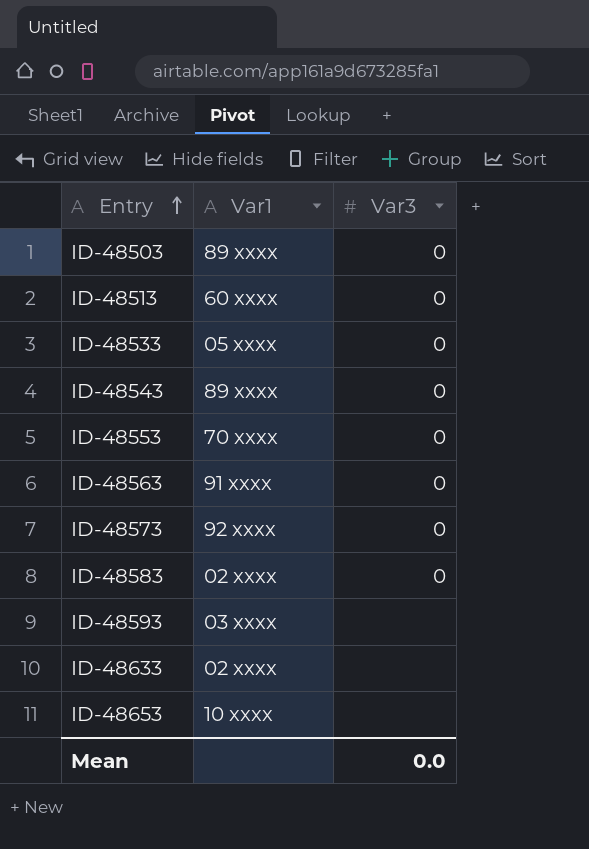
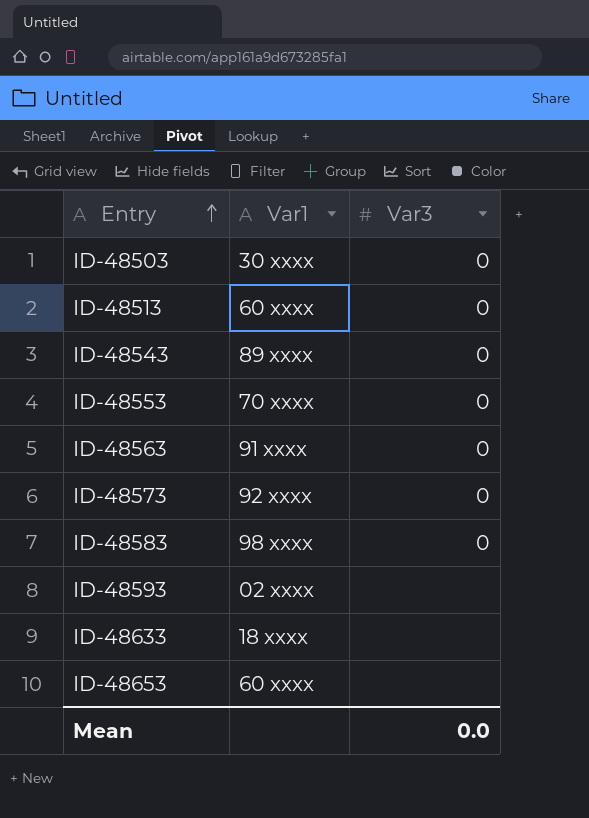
row ID-48533: 05 xxxx | 0 -> none
ID-48503 | Var1: 89 xxxx -> 30 xxxx
ID-48583 | Var1: 02 xxxx -> 98 xxxx
ID-48593 | Var1: 03 xxxx -> 02 xxxx
ID-48633 | Var1: 02 xxxx -> 18 xxxx
ID-48653 | Var1: 10 xxxx -> 60 xxxx

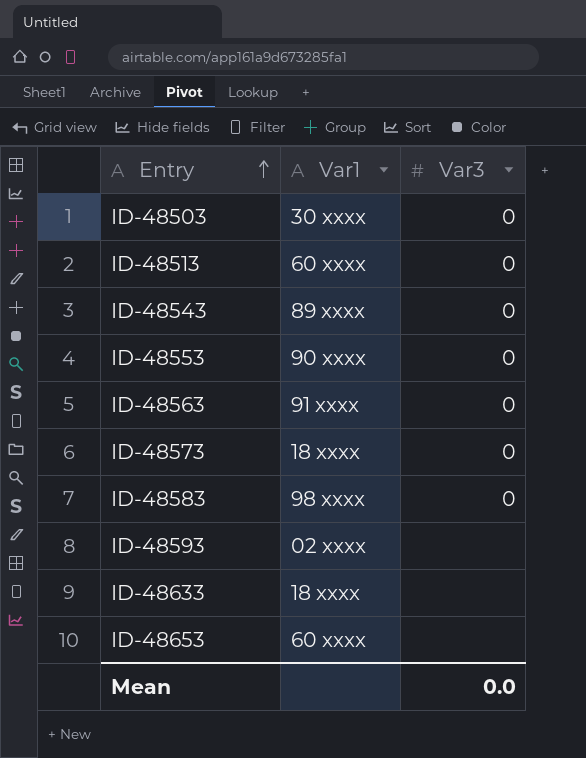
ID-48553 | Var1: 70 xxxx -> 90 xxxx
ID-48573 | Var1: 92 xxxx -> 18 xxxx

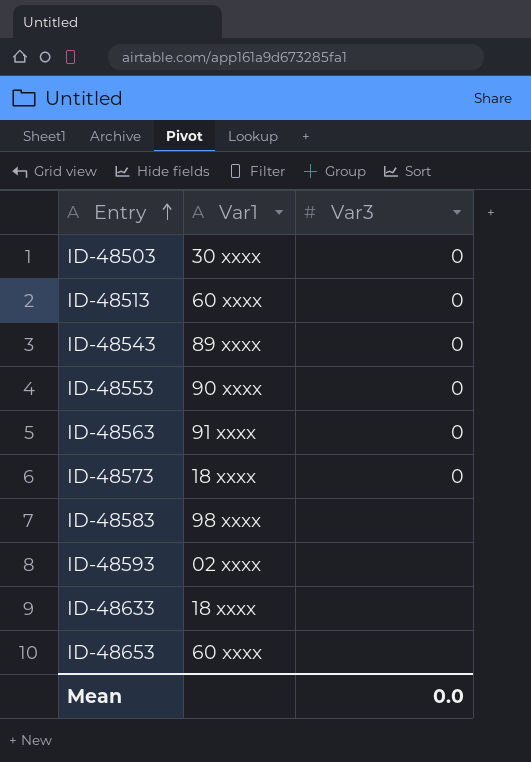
ID-48583 | Var3: 0 -> none

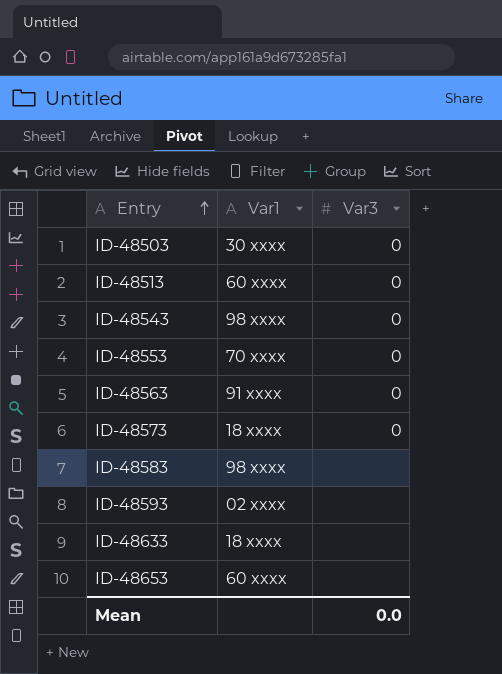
ID-48543 | Var1: 89 xxxx -> 98 xxxx
ID-48553 | Var1: 90 xxxx -> 70 xxxx

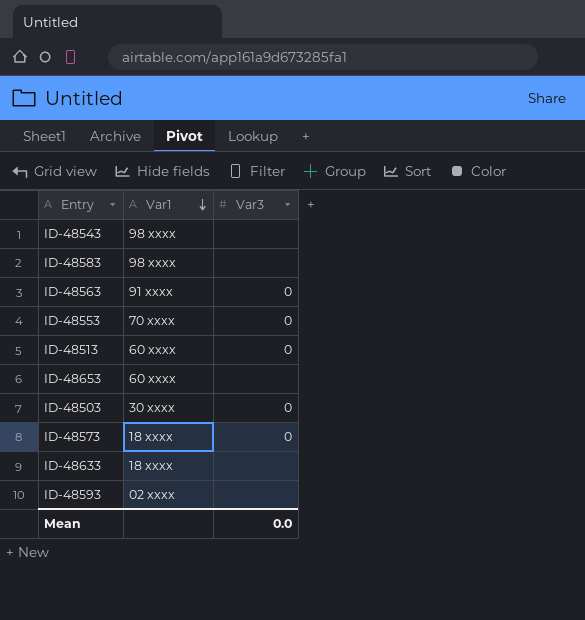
row order: Entry ascending -> Var1 descending
ID-48543 | Var3: 0 -> none

